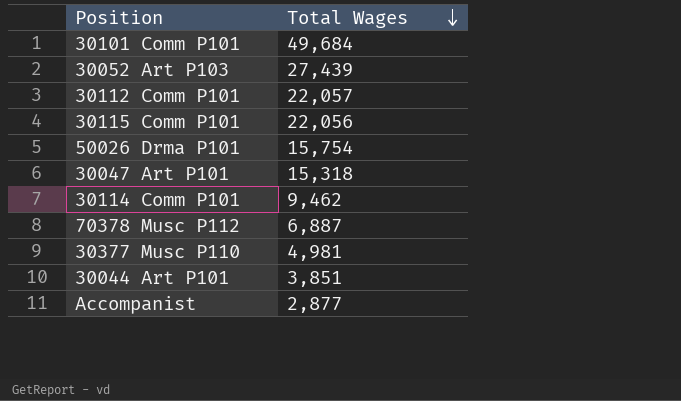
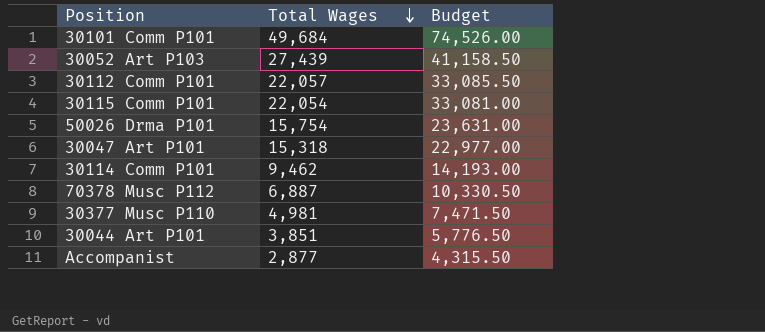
column Budget | formula: none -> [Total Wages] * 1.5
30115 Comm P101 | Total Wages: 22,056 -> 22,054

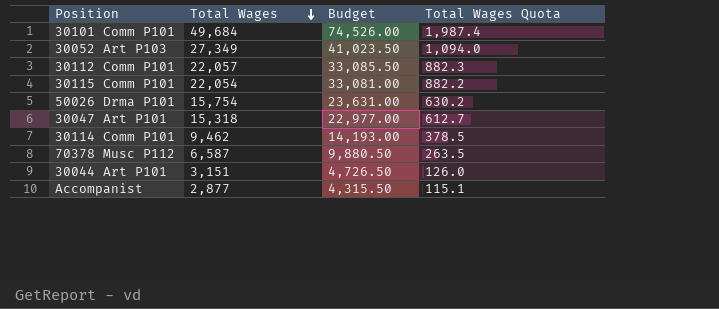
column Total Wages Quota | formula: none -> [Total Wages] * 0.04
row 30377 Musc P110: 4,981 | 7,471.50 -> none
30052 Art P103 | Total Wages: 27,439 -> 27,349
30052 Art P103 | Budget: 41,158.50 -> 41,023.50
70378 Musc P112 | Total Wages: 6,887 -> 6,587
70378 Musc P112 | Budget: 10,330.50 -> 9,880.50
30044 Art P101 | Total Wages: 3,851 -> 3,151
30044 Art P101 | Budget: 5,776.50 -> 4,726.50

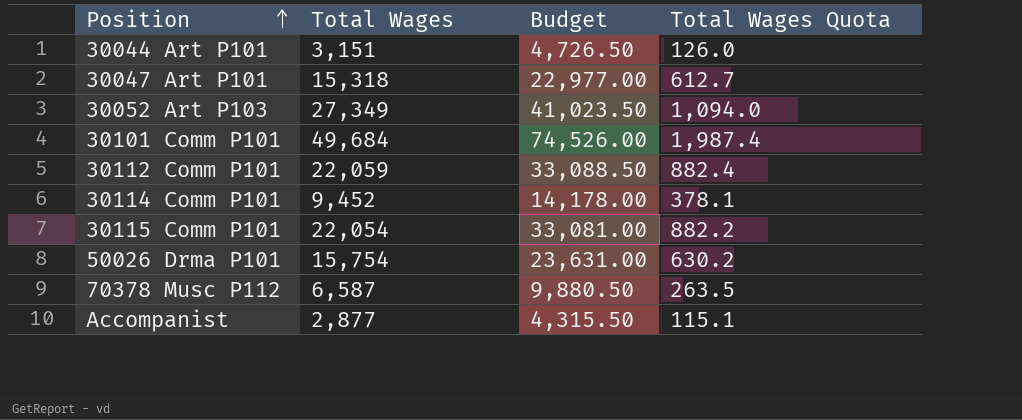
row order: Total Wages descending -> Position ascending
30112 Comm P101 | Total Wages: 22,057 -> 22,059
30112 Comm P101 | Budget: 33,085.50 -> 33,088.50
30112 Comm P101 | Total Wages Quota: 882.3 -> 882.4
30114 Comm P101 | Total Wages: 9,462 -> 9,452
30114 Comm P101 | Budget: 14,193.00 -> 14,178.00
30114 Comm P101 | Total Wages Quota: 378.5 -> 378.1

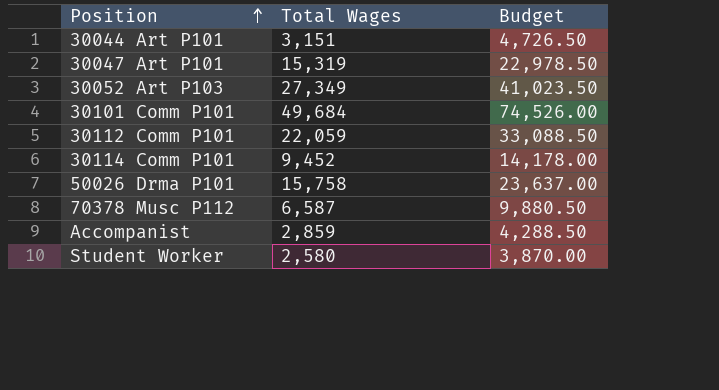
column Total Wages Quota | formula: [Total Wages] * 0.04 -> none
row 30115 Comm P101: 22,054 | 33,081.00 | 882.2 -> none
30047 Art P101 | Total Wages: 15,318 -> 15,319
30047 Art P101 | Budget: 22,977.00 -> 22,978.50
50026 Drma P101 | Total Wages: 15,754 -> 15,758
50026 Drma P101 | Budget: 23,631.00 -> 23,637.00
Accompanist | Total Wages: 2,877 -> 2,859
Accompanist | Budget: 4,315.50 -> 4,288.50
row Student Worker: none -> 2,580 | 3,870.00

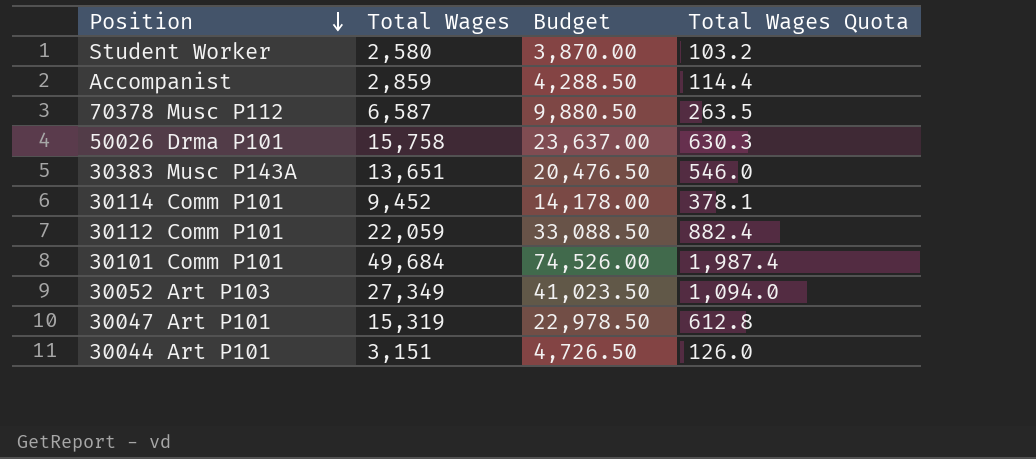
row order: Position ascending -> Position descending
column Total Wages Quota | formula: none -> [Total Wages] * 0.04
row 30383 Musc P143A: none -> 13,651 | 20,476.50 | 546.0

